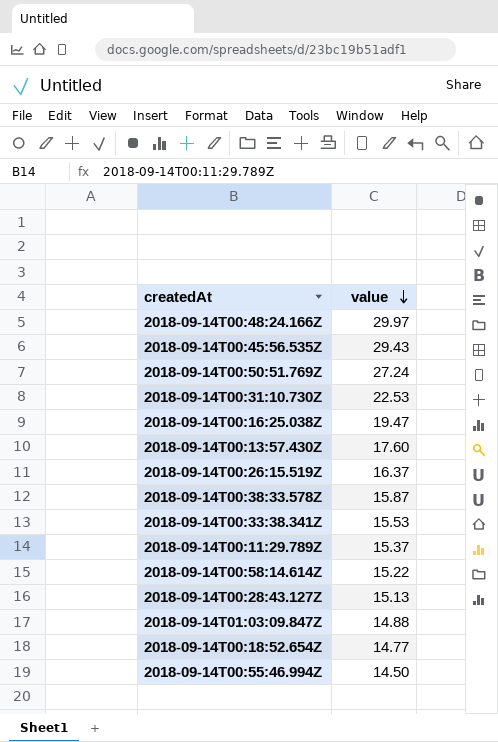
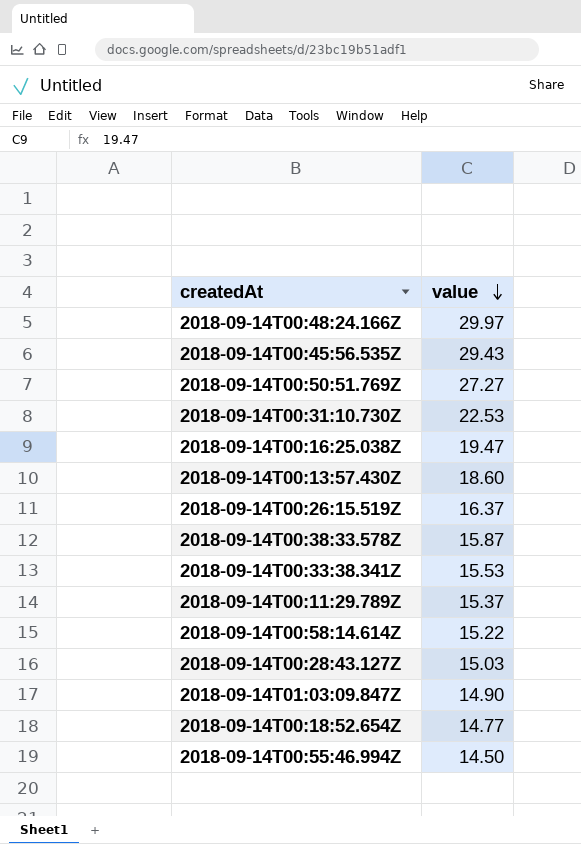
2018-09-14T00:50:51.769Z | value: 27.24 -> 27.27
2018-09-14T00:13:57.430Z | value: 17.60 -> 18.60
2018-09-14T00:28:43.127Z | value: 15.13 -> 15.03
2018-09-14T01:03:09.847Z | value: 14.88 -> 14.90

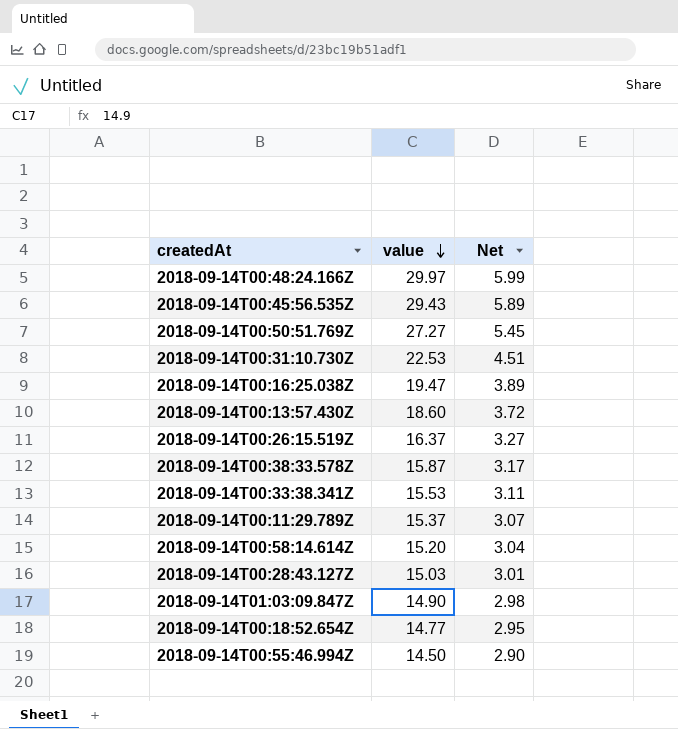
column Net | formula: none -> [value] * 0.2
2018-09-14T00:58:14.614Z | value: 15.22 -> 15.20

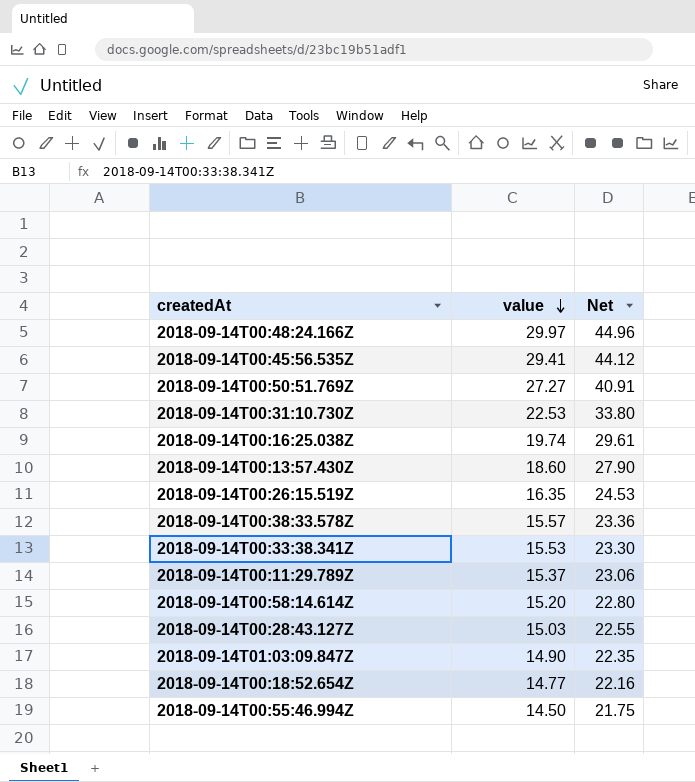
column Net | formula: [value] * 0.2 -> [value] * 1.5
2018-09-14T00:45:56.535Z | value: 29.43 -> 29.41
2018-09-14T00:16:25.038Z | value: 19.47 -> 19.74
2018-09-14T00:26:15.519Z | value: 16.37 -> 16.35
2018-09-14T00:38:33.578Z | value: 15.87 -> 15.57

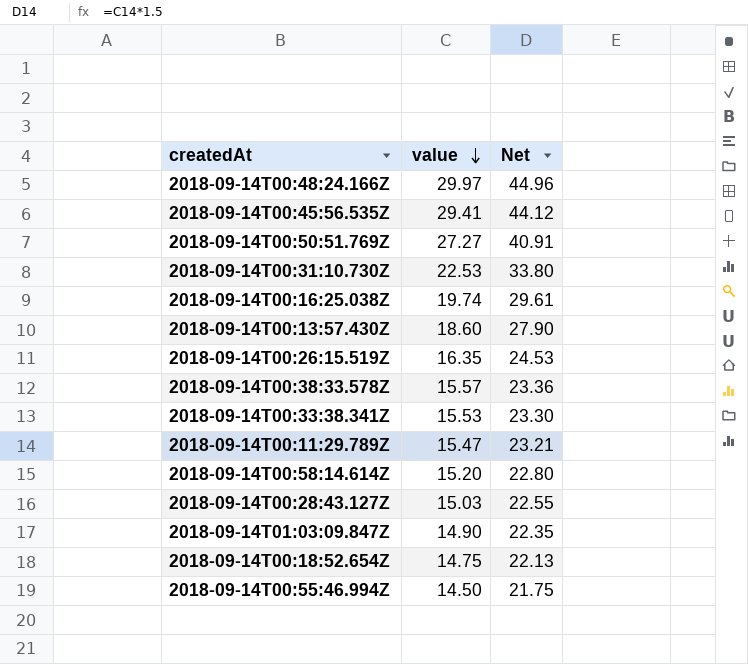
2018-09-14T00:11:29.789Z | value: 15.37 -> 15.47
2018-09-14T00:11:29.789Z | Net: 23.06 -> 23.21
2018-09-14T00:18:52.654Z | value: 14.77 -> 14.75
2018-09-14T00:18:52.654Z | Net: 22.16 -> 22.13

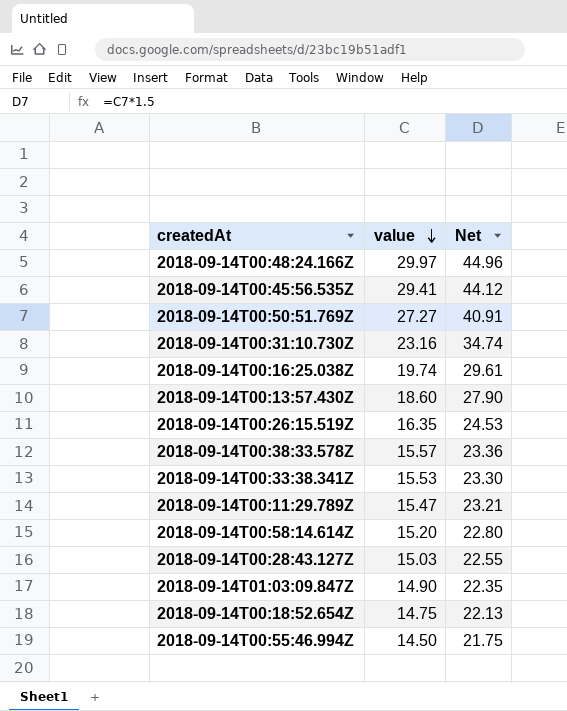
2018-09-14T00:31:10.730Z | value: 22.53 -> 23.16
2018-09-14T00:31:10.730Z | Net: 33.80 -> 34.74

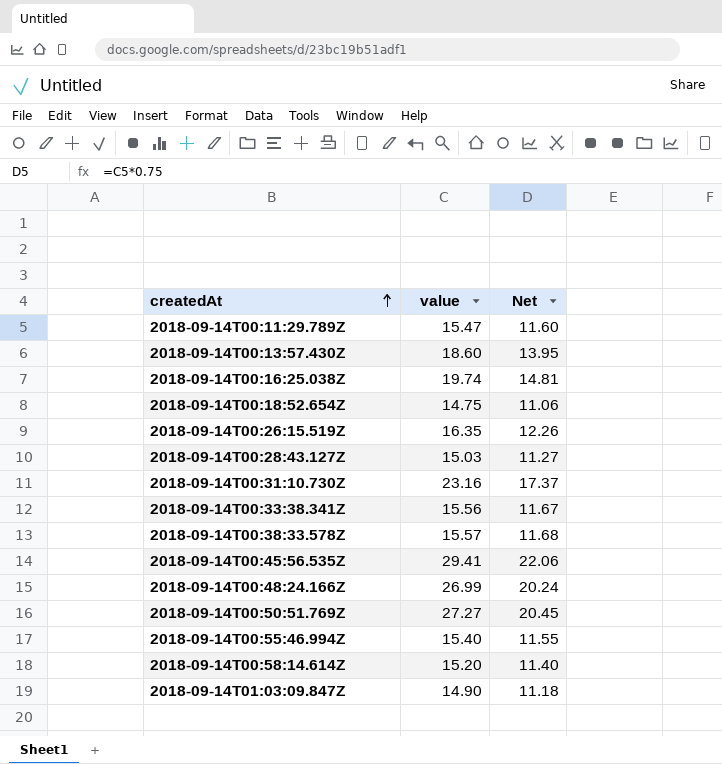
row order: value descending -> createdAt ascending
column Net | formula: [value] * 1.5 -> [value] * 0.75
2018-09-14T00:33:38.341Z | value: 15.53 -> 15.56
2018-09-14T00:48:24.166Z | value: 29.97 -> 26.99
2018-09-14T00:55:46.994Z | value: 14.50 -> 15.40

